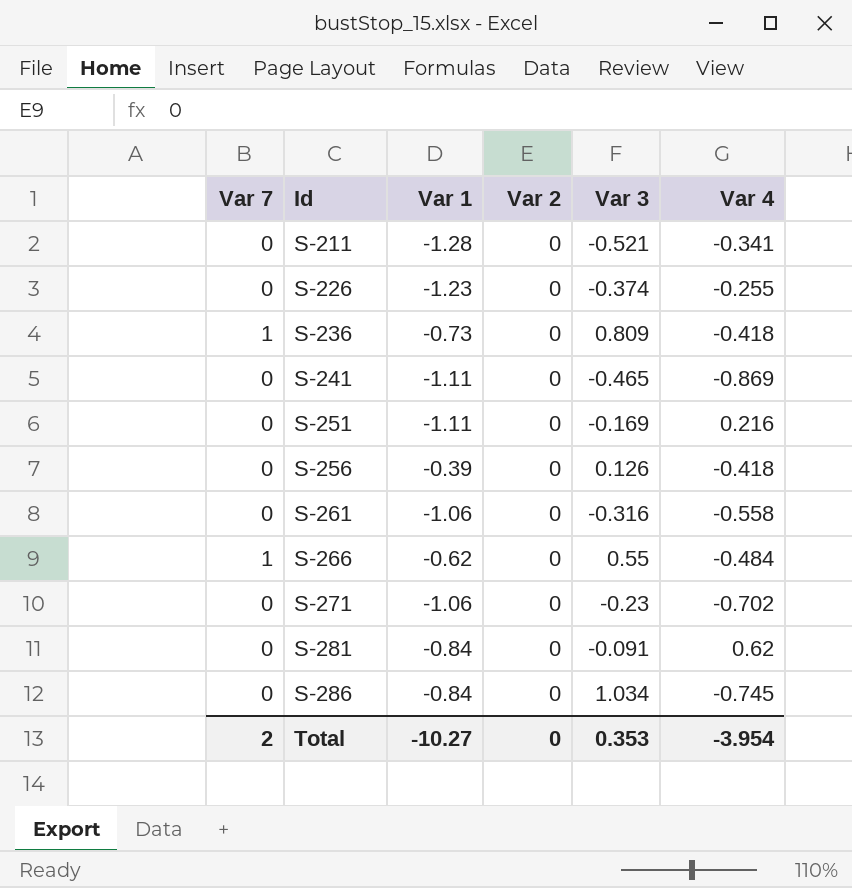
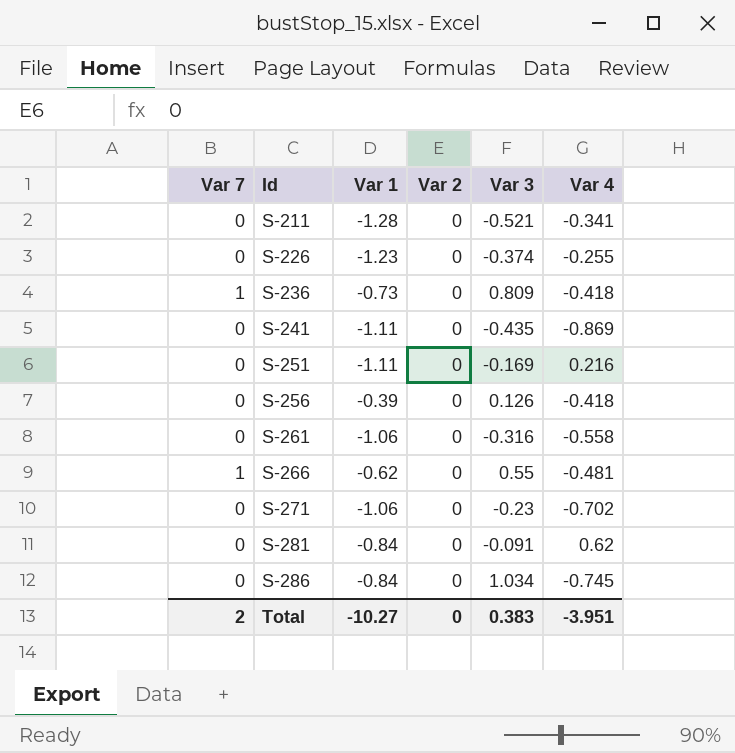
S-241 | Var 3: -0.465 -> -0.435
S-266 | Var 4: -0.484 -> -0.481
Total | Var 3: 0.353 -> 0.383
Total | Var 4: -3.954 -> -3.951

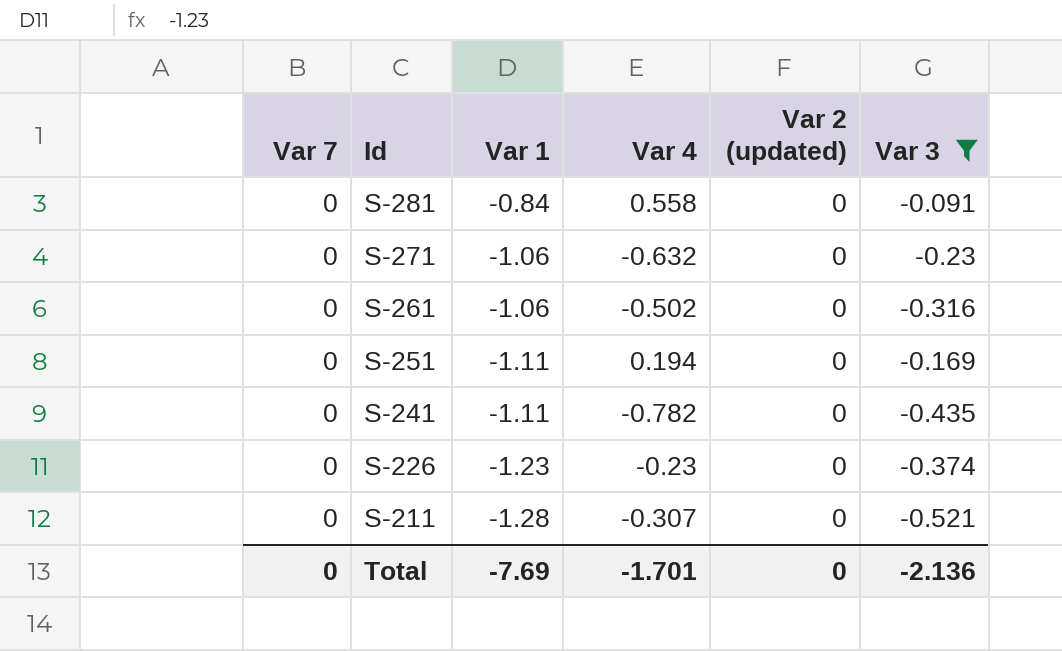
filter: none -> Var 3 <= -0.091
row order: Id ascending -> Id descending
column Var 4 | position: 6 -> 4
column name: Var 2 -> Var 2 (updated)
S-281 | Var 4: 0.62 -> 0.558
S-271 | Var 4: -0.702 -> -0.632
S-261 | Var 4: -0.558 -> -0.502
S-251 | Var 4: 0.216 -> 0.194
S-241 | Var 4: -0.869 -> -0.782
S-226 | Var 4: -0.255 -> -0.23
S-211 | Var 4: -0.341 -> -0.307
Total | Var 7: 2 -> 0
Total | Var 1: -10.27 -> -7.69
Total | Var 4: -3.951 -> -1.701
Total | Var 3: 0.383 -> -2.136

